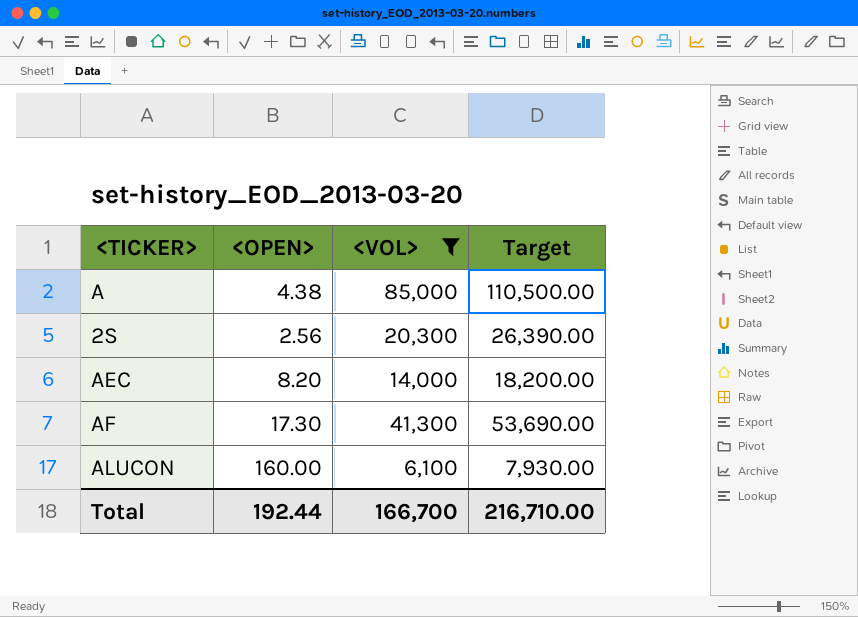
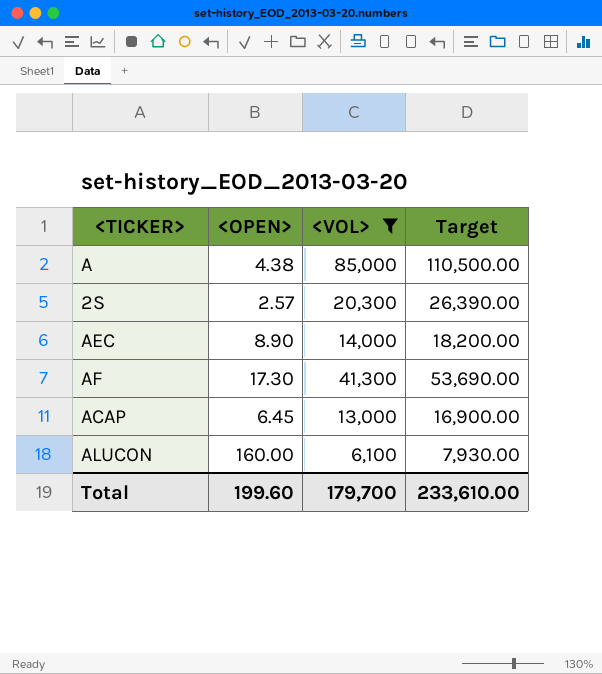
2S | <OPEN>: 2.56 -> 2.57
AEC | <OPEN>: 8.20 -> 8.90
row ACAP: none -> 6.45 | 13,000 | 16,900.00
Total | <OPEN>: 192.44 -> 199.60
Total | <VOL>: 166,700 -> 179,700
Total | Target: 216,710.00 -> 233,610.00

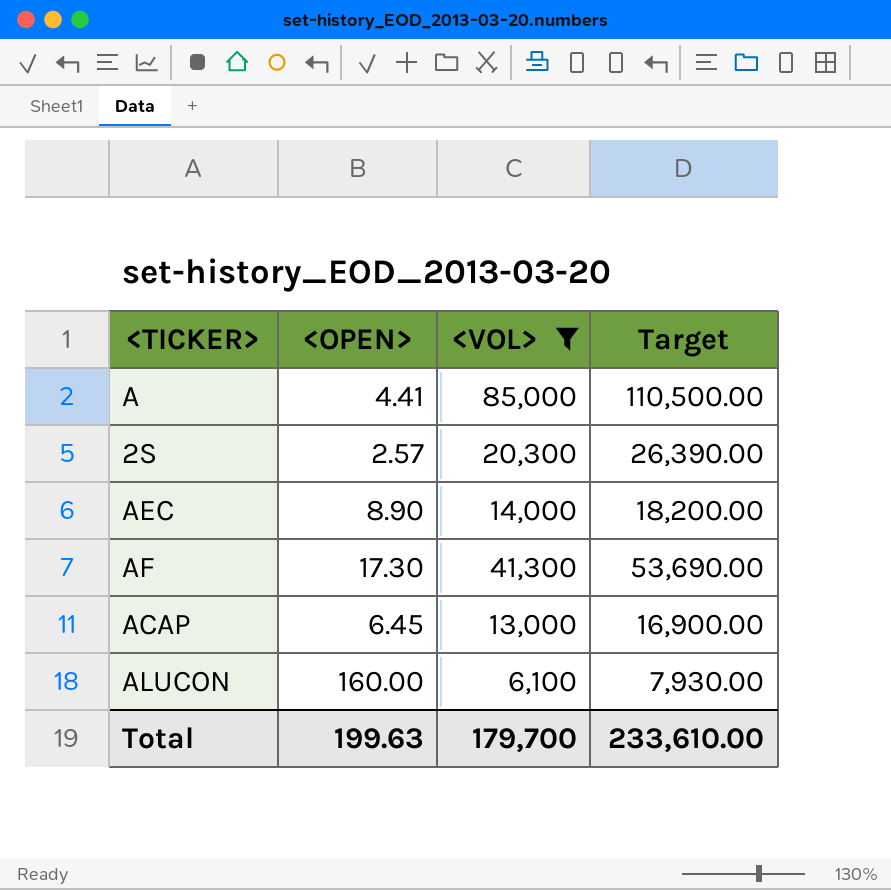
A | <OPEN>: 4.38 -> 4.41
Total | <OPEN>: 199.60 -> 199.63

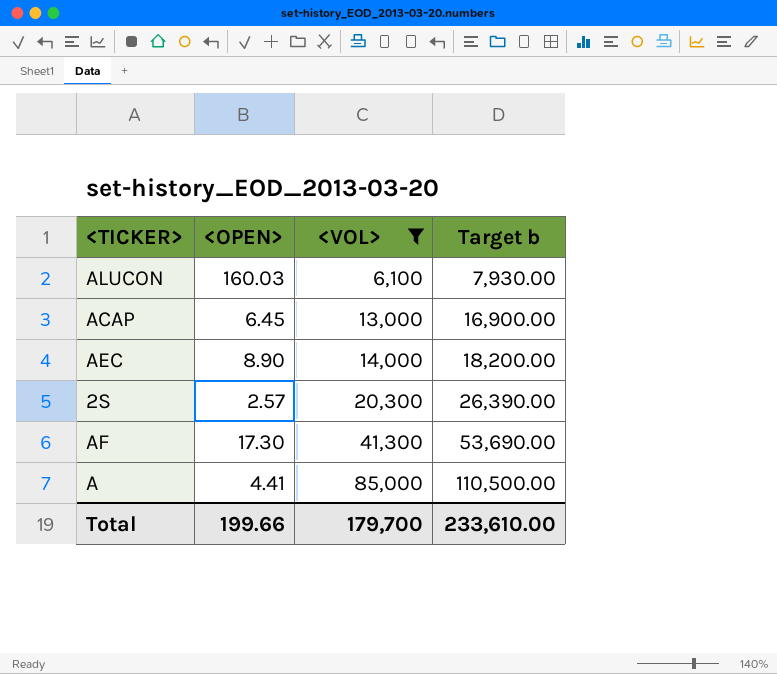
row order: none -> <VOL> ascending
column name: Target -> Target b
ALUCON | <OPEN>: 160.00 -> 160.03
Total | <OPEN>: 199.63 -> 199.66

